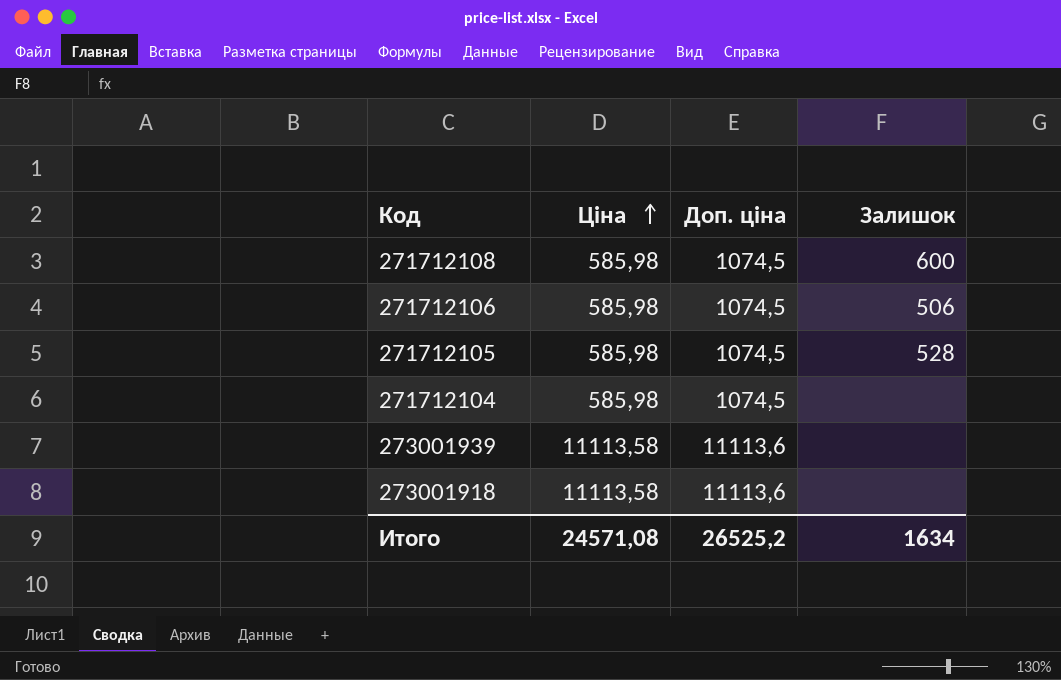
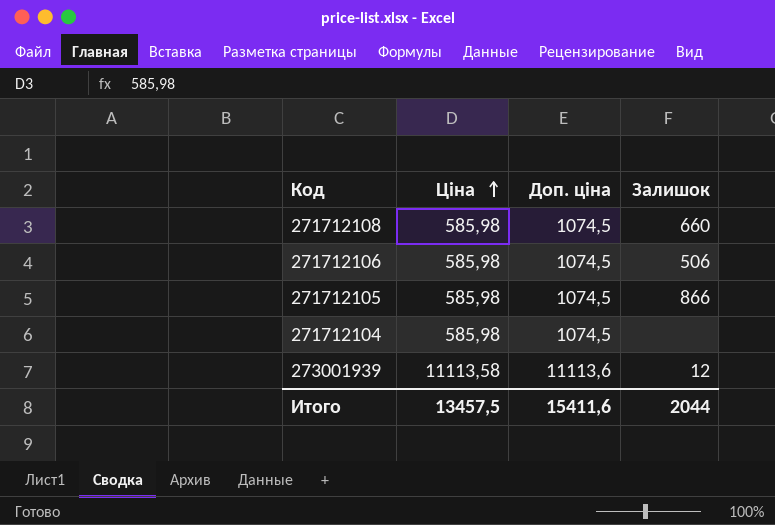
row 273001918: 11113,58 | 11113,6 | none -> none
271712108 | Залишок: 600 -> 660
271712105 | Залишок: 528 -> 866
273001939 | Залишок: none -> 12
Итого | Ціна: 24571,08 -> 13457,5
Итого | Доп. ціна: 26525,2 -> 15411,6
Итого | Залишок: 1634 -> 2044

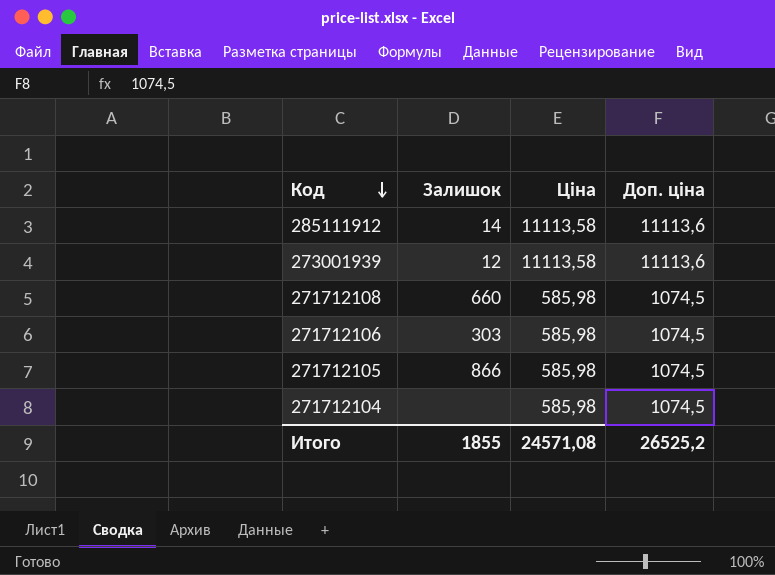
row order: Ціна ascending -> Код descending
column Залишок | position: 4 -> 2
row 285111912: none -> 14 | 11113,58 | 11113,6
271712106 | Залишок: 506 -> 303
Итого | Залишок: 2044 -> 1855
Итого | Ціна: 13457,5 -> 24571,08
Итого | Доп. ціна: 15411,6 -> 26525,2

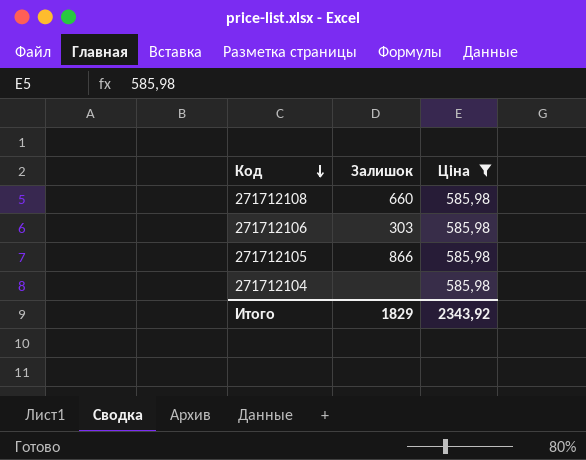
filter: none -> Ціна = 585,98
column Доп. ціна | position: 4 -> none
Итого | Залишок: 1855 -> 1829
Итого | Ціна: 24571,08 -> 2343,92

